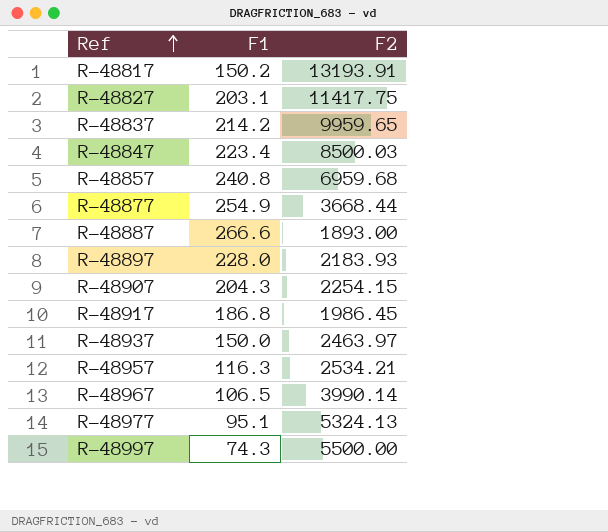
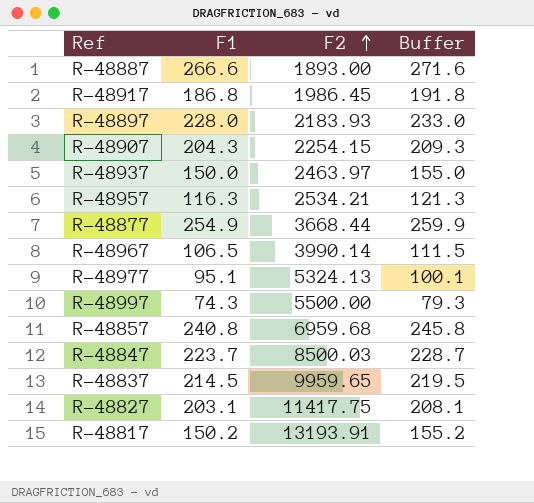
row order: Ref ascending -> F2 ascending
column Buffer | formula: none -> [F1] + 5
R-48847 | F1: 223.4 -> 223.7
R-48837 | F1: 214.2 -> 214.5

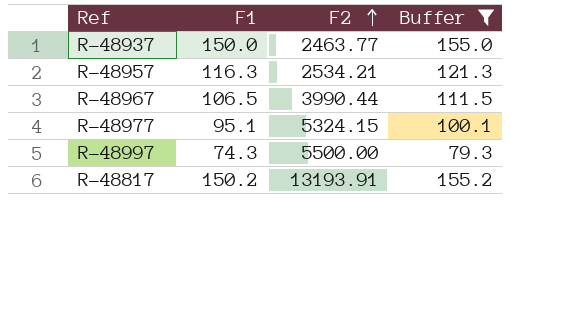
filter: none -> Buffer <= 155.2
R-48937 | F2: 2463.97 -> 2463.77
R-48967 | F2: 3990.14 -> 3990.44
R-48977 | F2: 5324.13 -> 5324.15

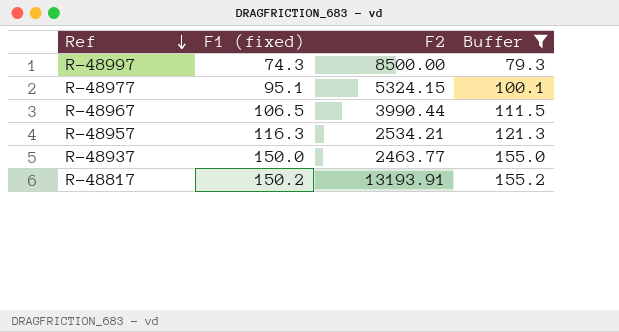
row order: F2 ascending -> Ref descending
column name: F1 -> F1 (fixed)
R-48997 | F2: 5500.00 -> 8500.00

